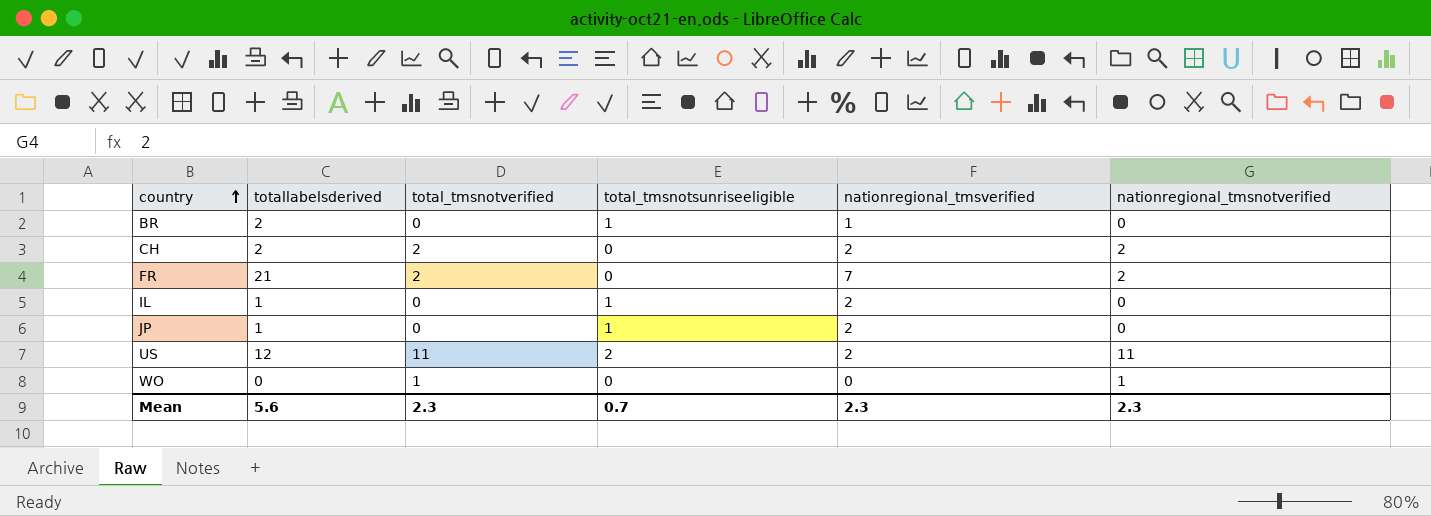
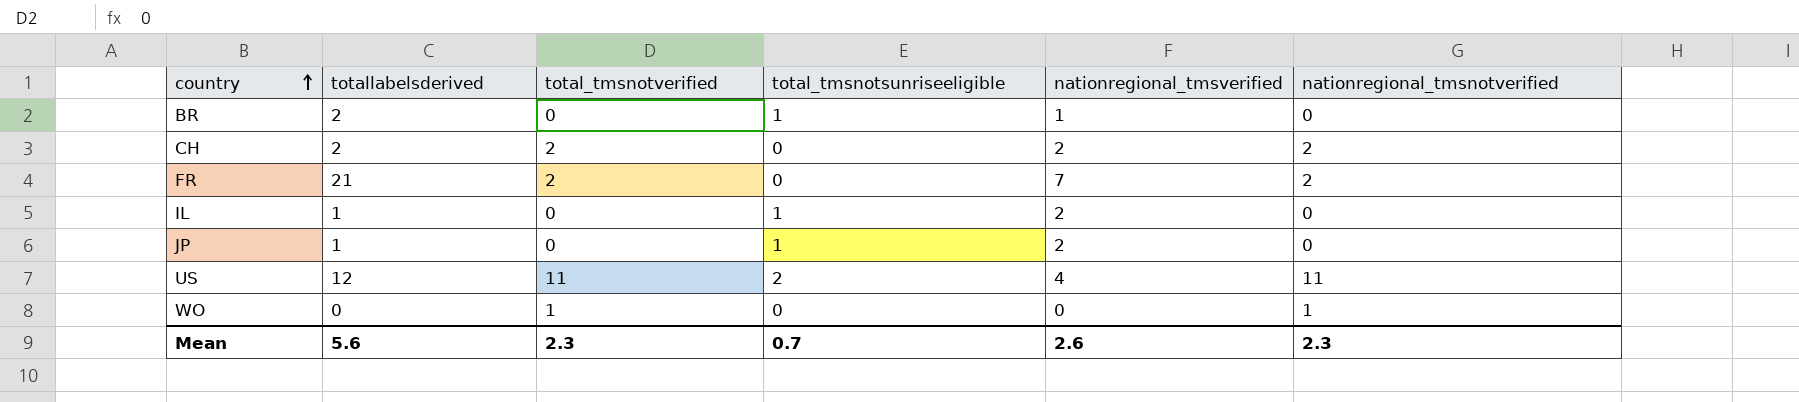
US | nationregional_tmsverified: 2 -> 4
Mean | nationregional_tmsverified: 2.3 -> 2.6

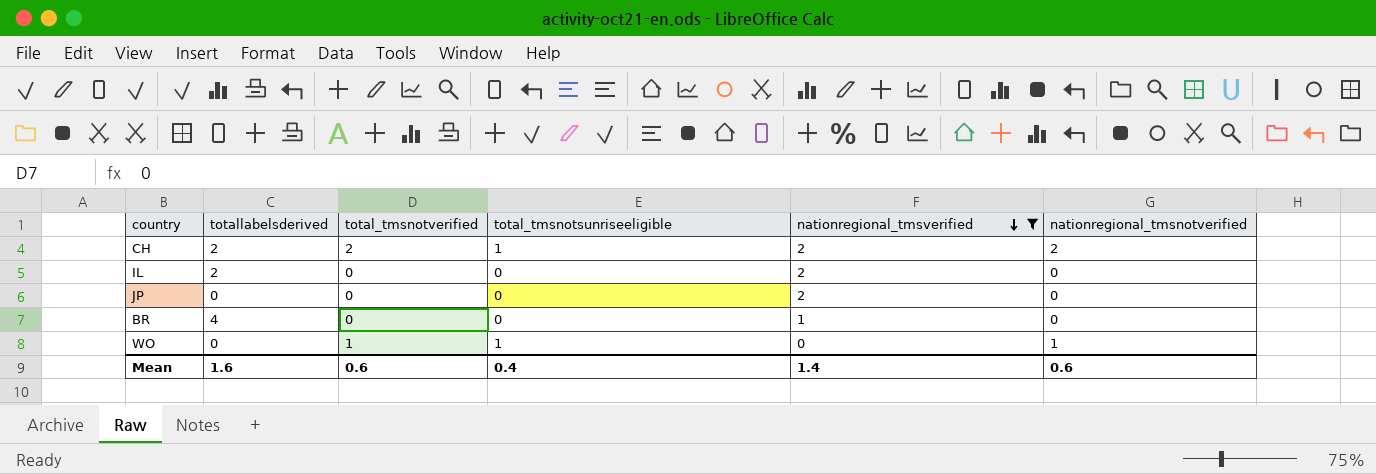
filter: none -> nationregional_tmsverified <= 2
row order: country ascending -> nationregional_tmsverified descending
CH | total_tmsnotsunriseeligible: 0 -> 1
IL | totallabelsderived: 1 -> 2
IL | total_tmsnotsunriseeligible: 1 -> 0
JP | totallabelsderived: 1 -> 0
JP | total_tmsnotsunriseeligible: 1 -> 0
BR | totallabelsderived: 2 -> 4
BR | total_tmsnotsunriseeligible: 1 -> 0
WO | total_tmsnotsunriseeligible: 0 -> 1
Mean | totallabelsderived: 5.6 -> 1.6
Mean | total_tmsnotverified: 2.3 -> 0.6
Mean | total_tmsnotsunriseeligible: 0.7 -> 0.4
Mean | nationregional_tmsverified: 2.6 -> 1.4
Mean | nationregional_tmsnotverified: 2.3 -> 0.6

